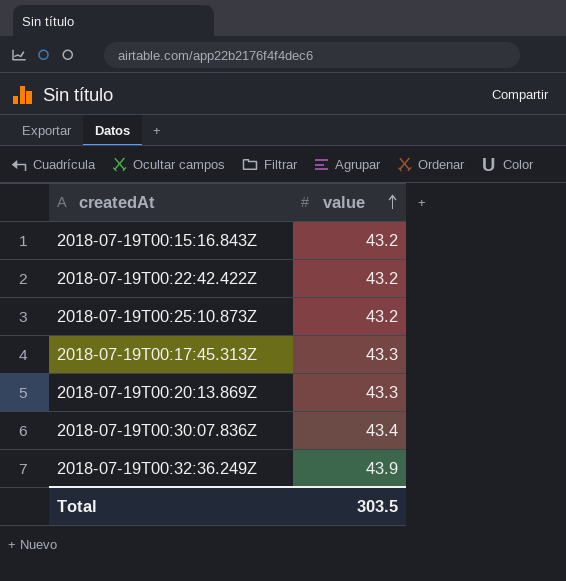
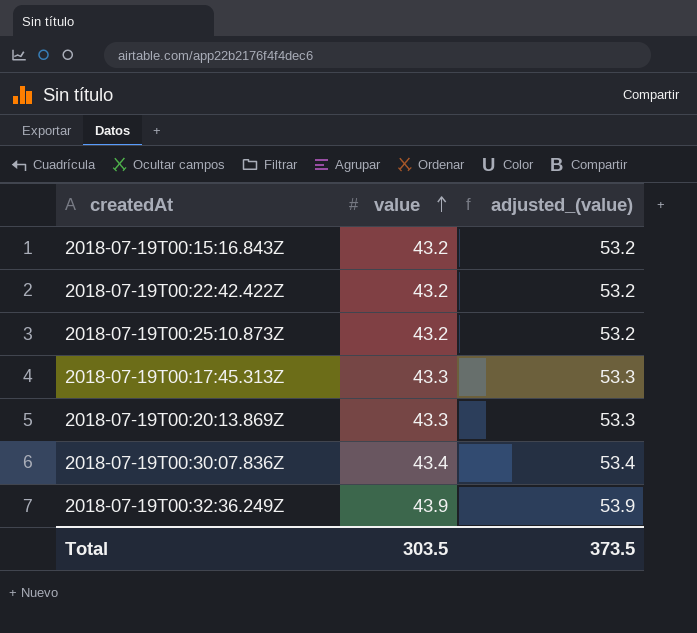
column adjusted_(value) | formula: none -> [value] + 10

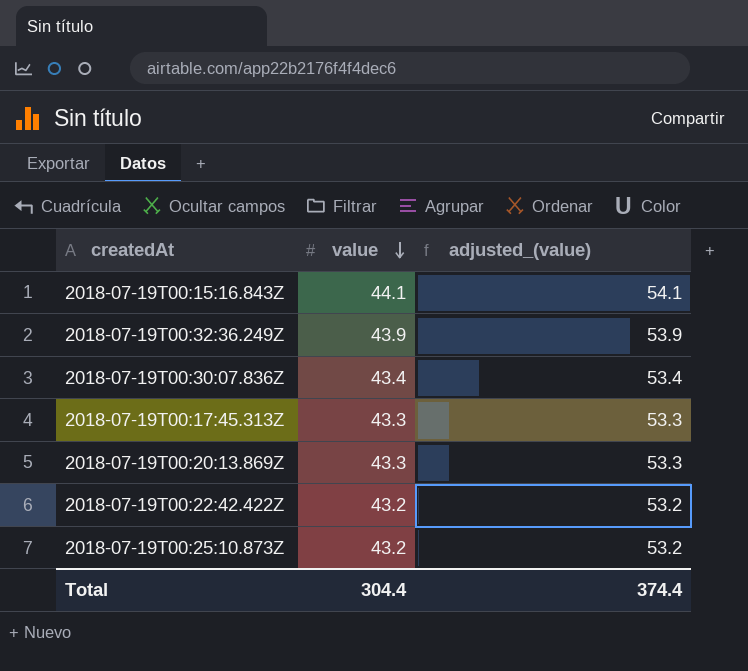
row order: value ascending -> value descending
2018-07-19T00:15:16.843Z | value: 43.2 -> 44.1
2018-07-19T00:15:16.843Z | adjusted_(value): 53.2 -> 54.1
Total | value: 303.5 -> 304.4
Total | adjusted_(value): 373.5 -> 374.4

